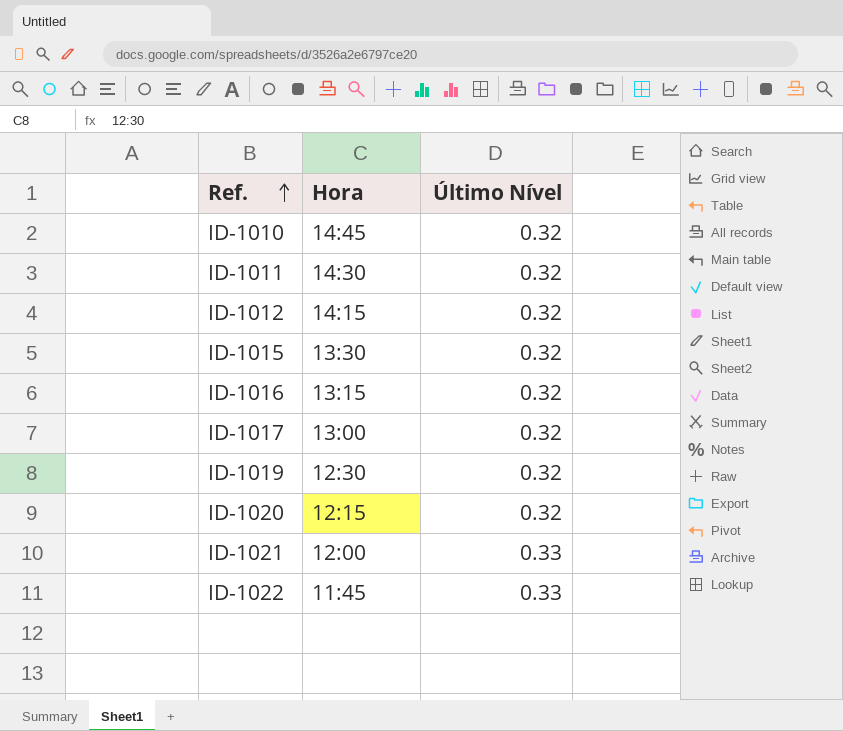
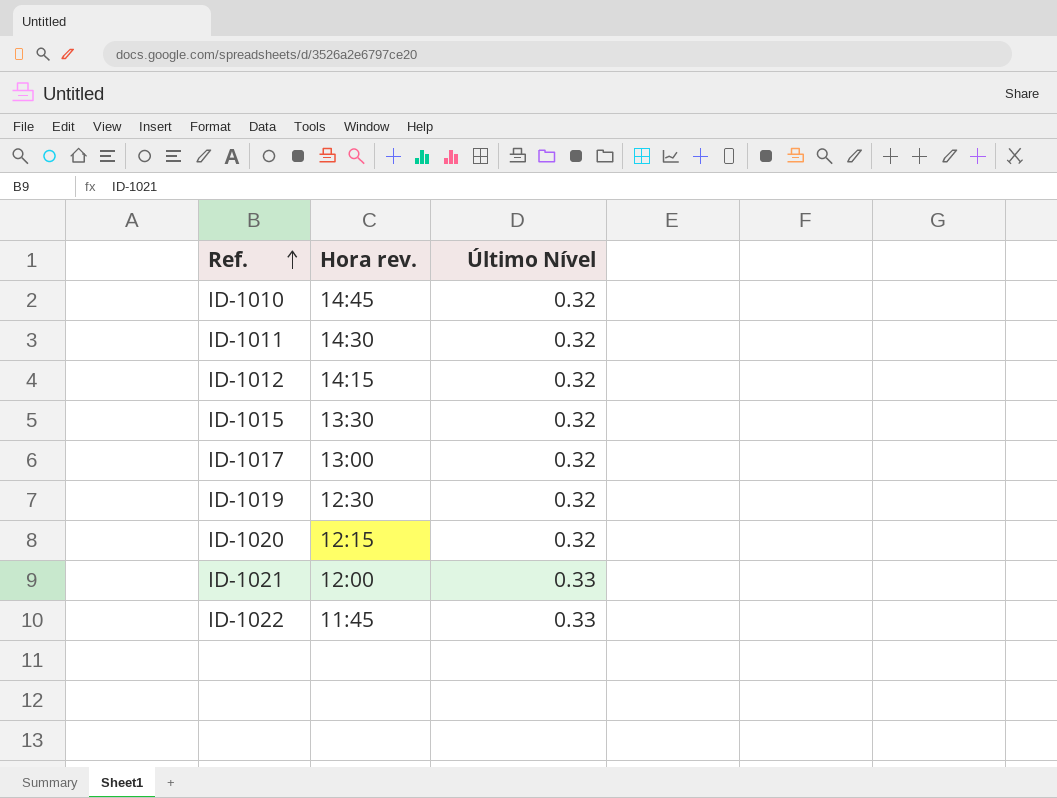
column name: Hora -> Hora rev.
row ID-1016: 13:15 | 0.32 -> none

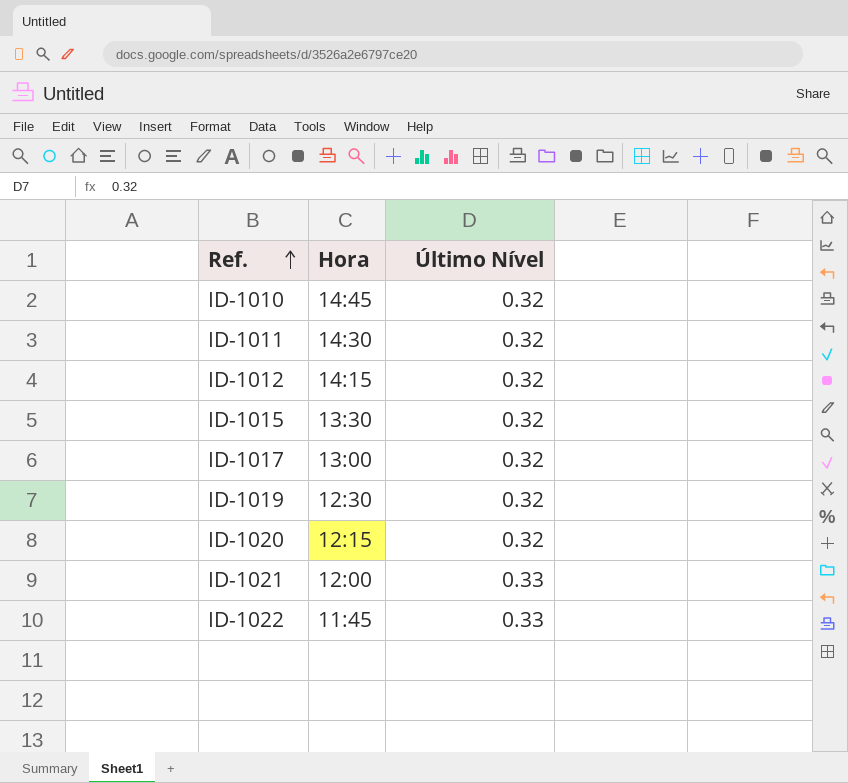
column name: Hora rev. -> Hora

